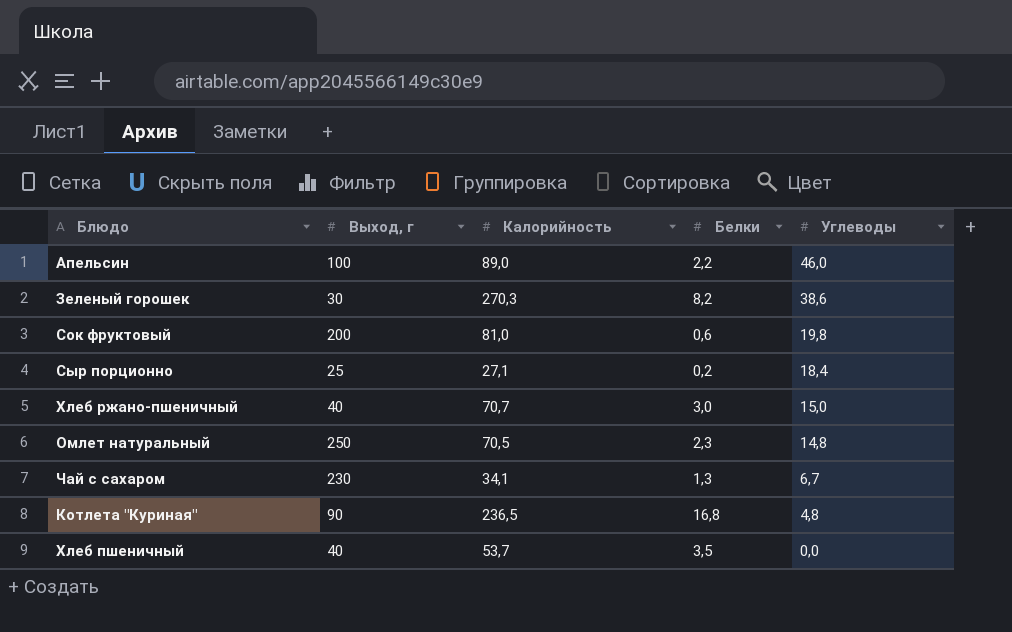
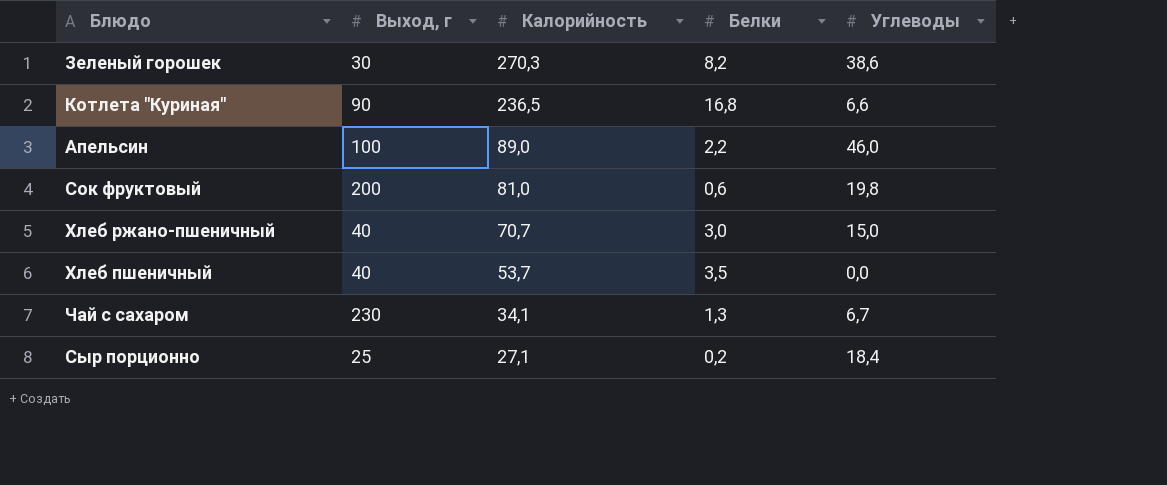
row order: Углеводы descending -> Калорийность descending
row Омлет натуральный: 250 | 70,5 | 2,3 | 14,8 -> none
Котлета "Куриная" | Углеводы: 4,8 -> 6,6

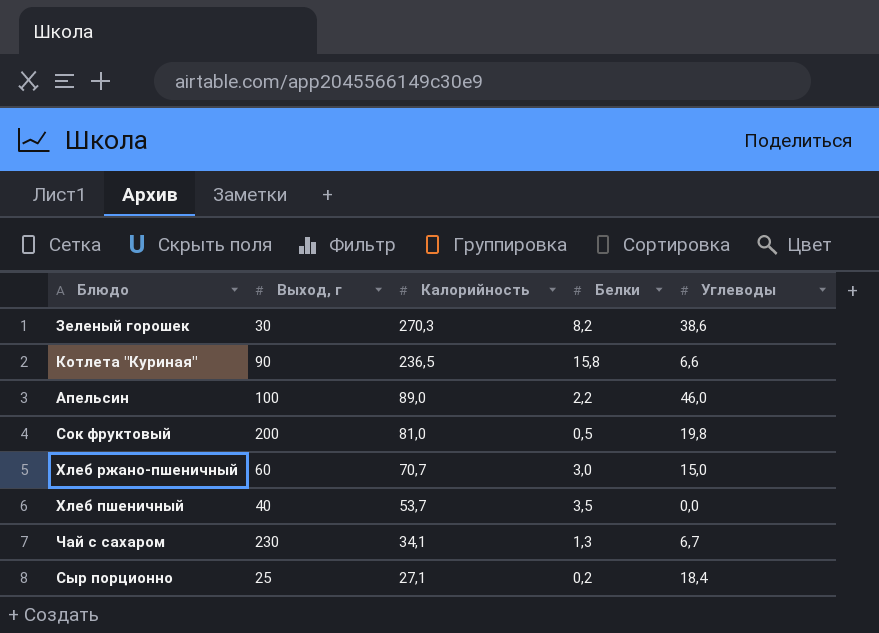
Котлета "Куриная" | Белки: 16,8 -> 15,8
Сок фруктовый | Белки: 0,6 -> 0,5
Хлеб ржано-пшеничный | Выход, г: 40 -> 60

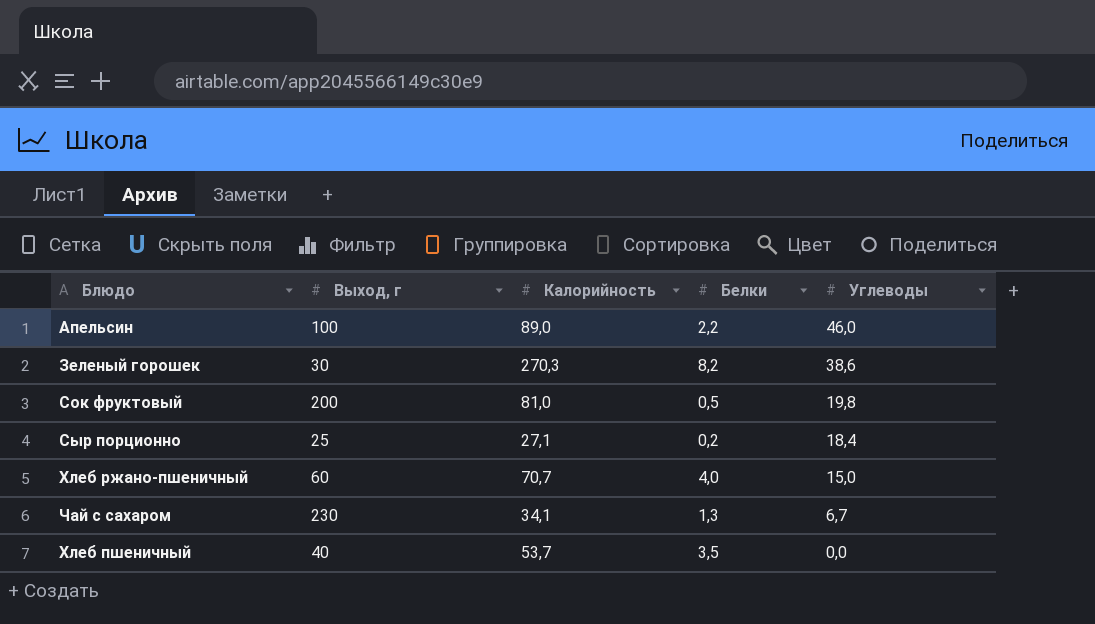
row order: Калорийность descending -> Углеводы descending
row Котлета "Куриная": 90 | 236,5 | 15,8 | 6,6 -> none
Хлеб ржано-пшеничный | Белки: 3,0 -> 4,0

